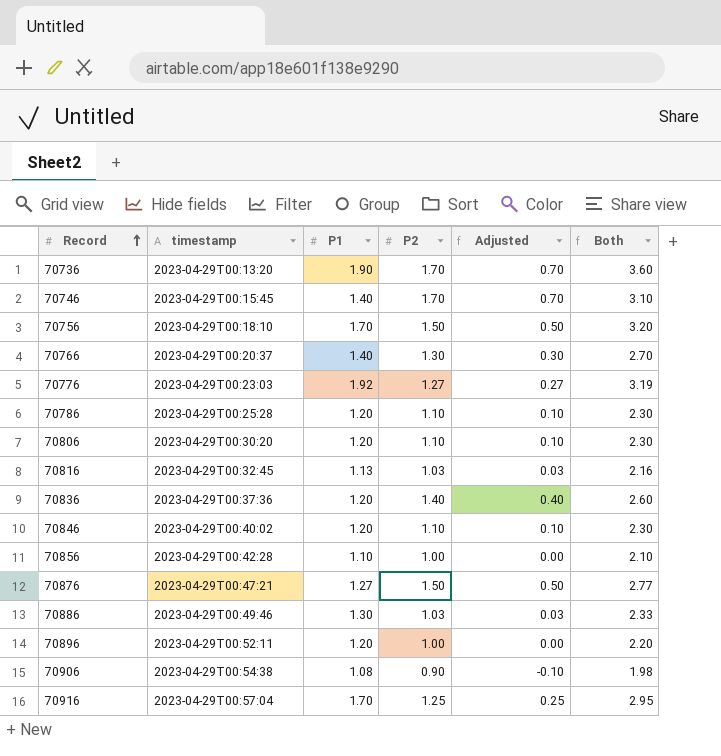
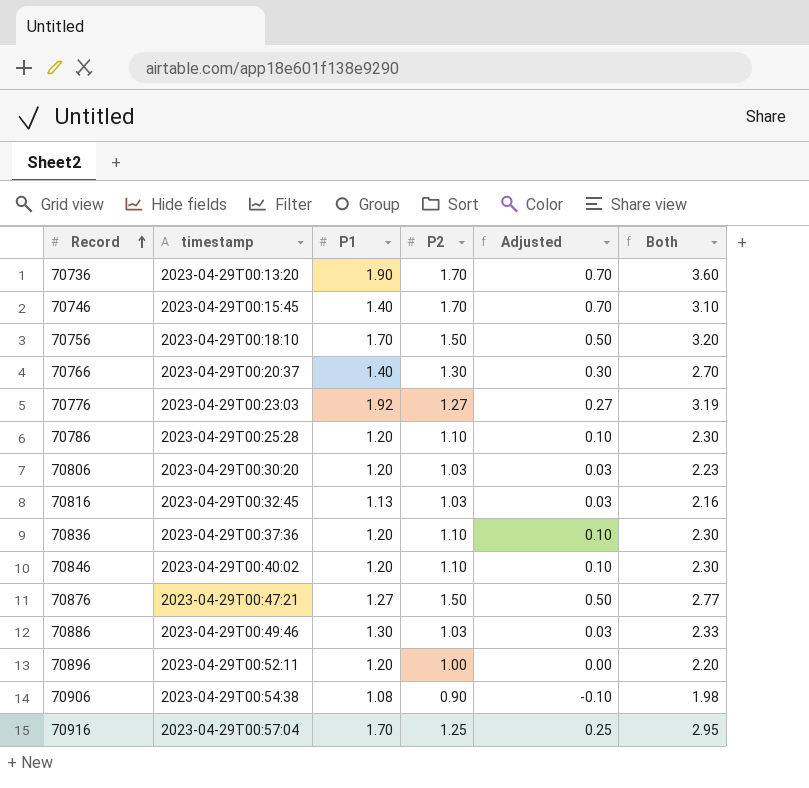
row 70856: 2023-04-29T00:42:28 | 1.10 | 1.00 | 0.00 | 2.10 -> none
70806 | P2: 1.10 -> 1.03
70806 | Adjusted: 0.10 -> 0.03
70806 | Both: 2.30 -> 2.23
70836 | P2: 1.40 -> 1.10
70836 | Adjusted: 0.40 -> 0.10
70836 | Both: 2.60 -> 2.30

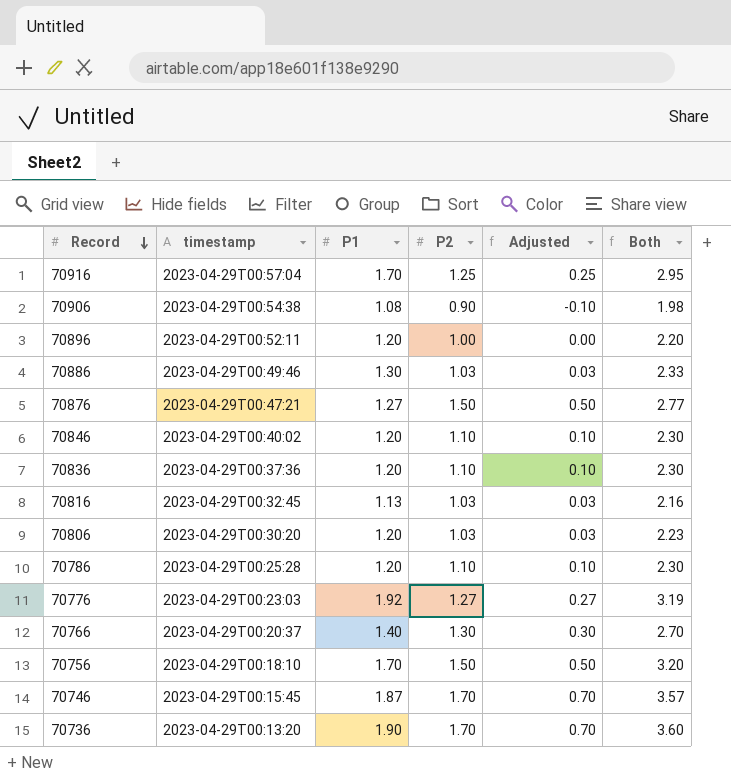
row order: Record ascending -> Record descending
70746 | P1: 1.40 -> 1.87
70746 | Both: 3.10 -> 3.57

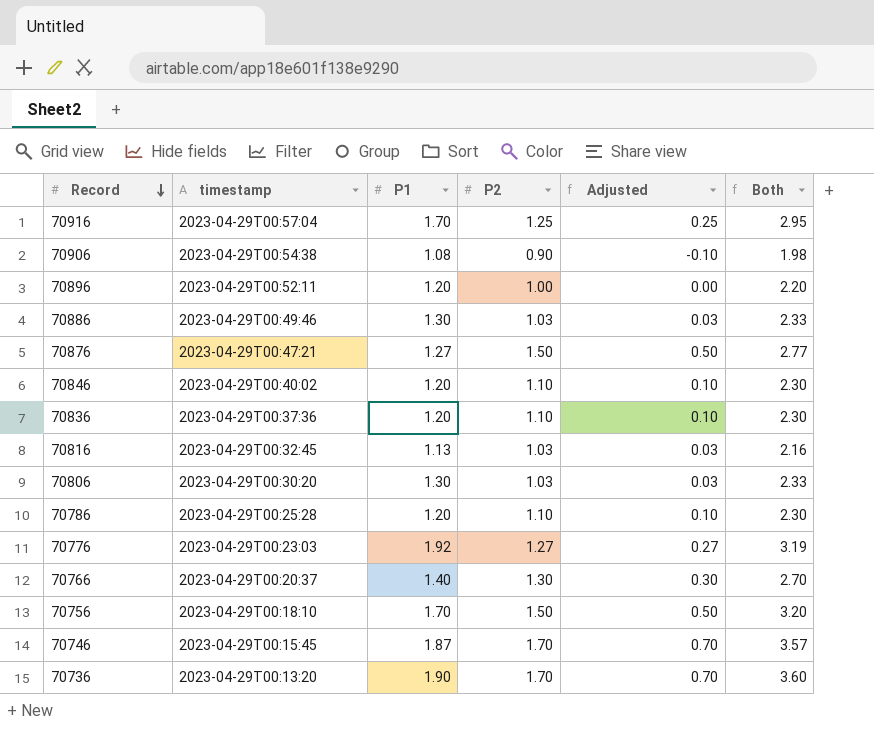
70806 | P1: 1.20 -> 1.30
70806 | Both: 2.23 -> 2.33

